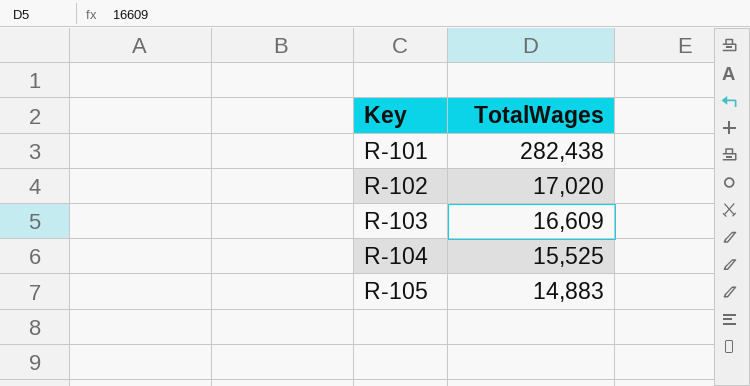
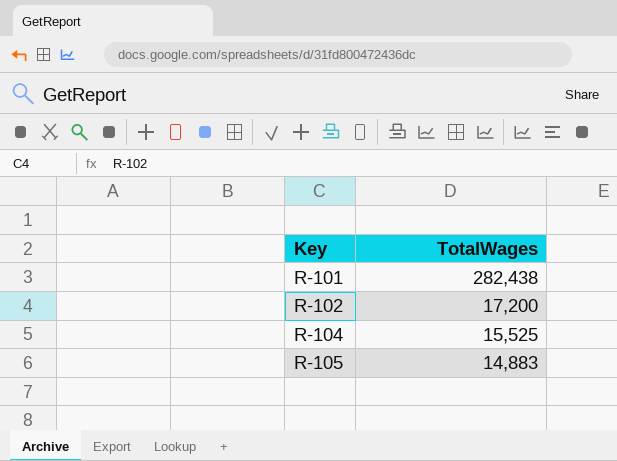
row R-103: 16,609 -> none
R-102 | TotalWages: 17,020 -> 17,200

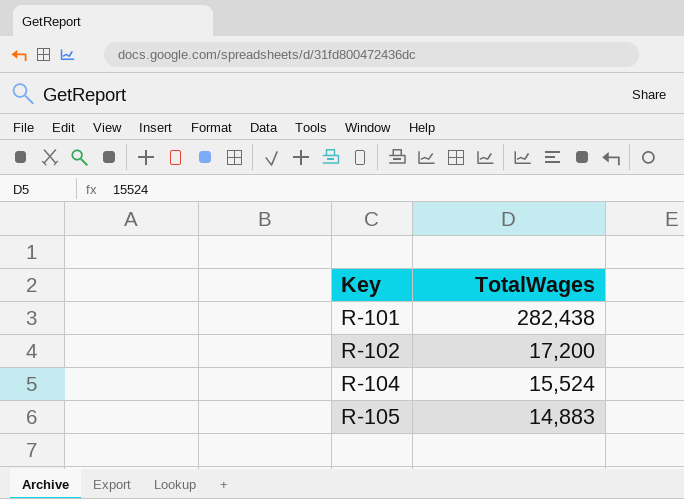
R-104 | TotalWages: 15,525 -> 15,524

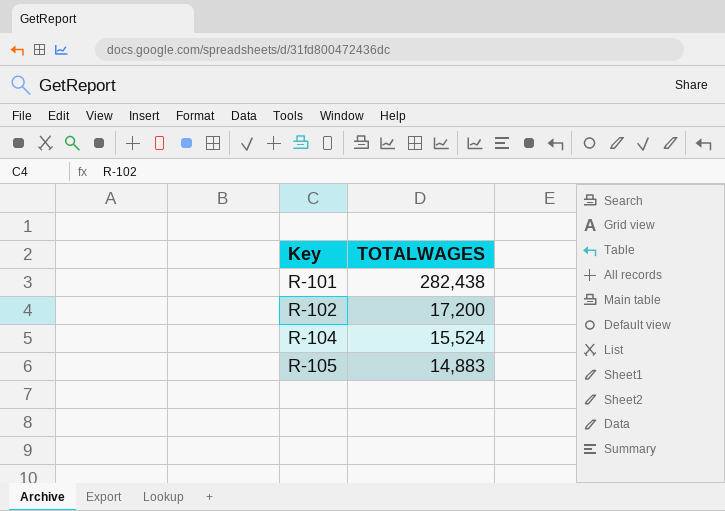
column name: TotalWages -> TOTALWAGES

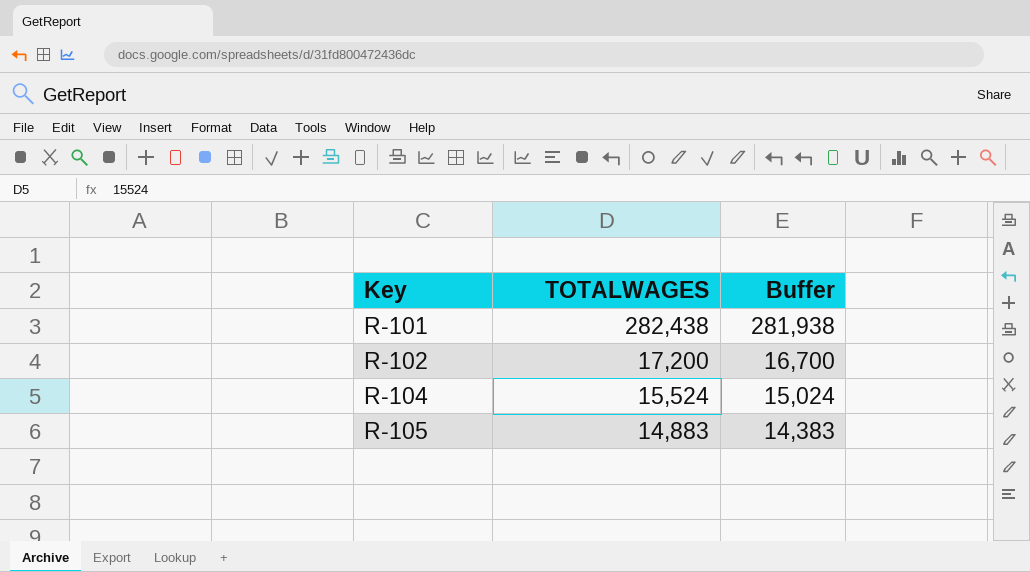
column Buffer | formula: none -> [TOTALWAGES] - 500

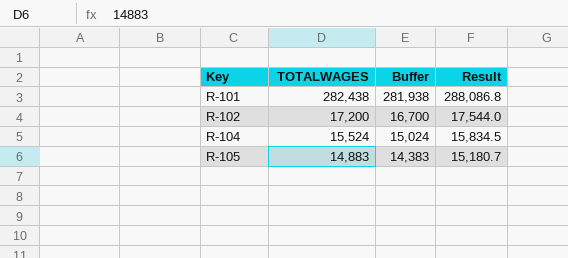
column Result | formula: none -> [TOTALWAGES] * 1.02

